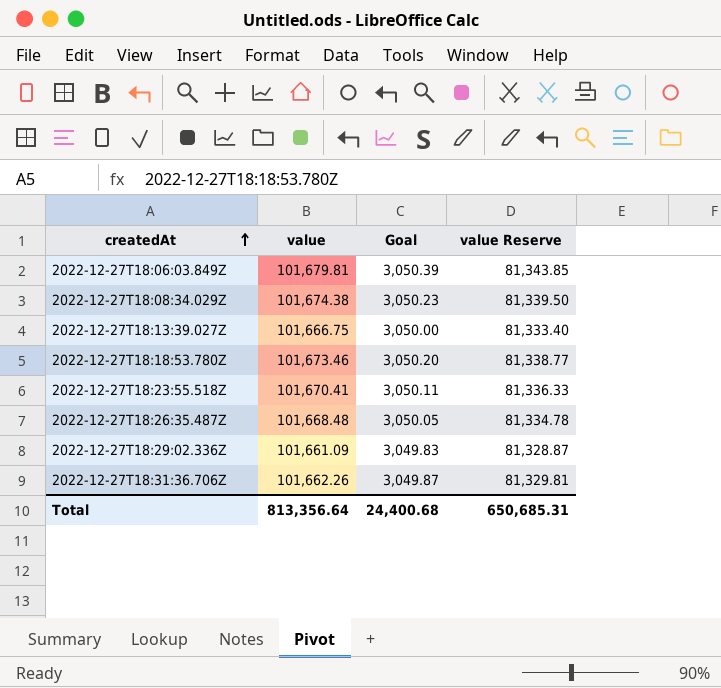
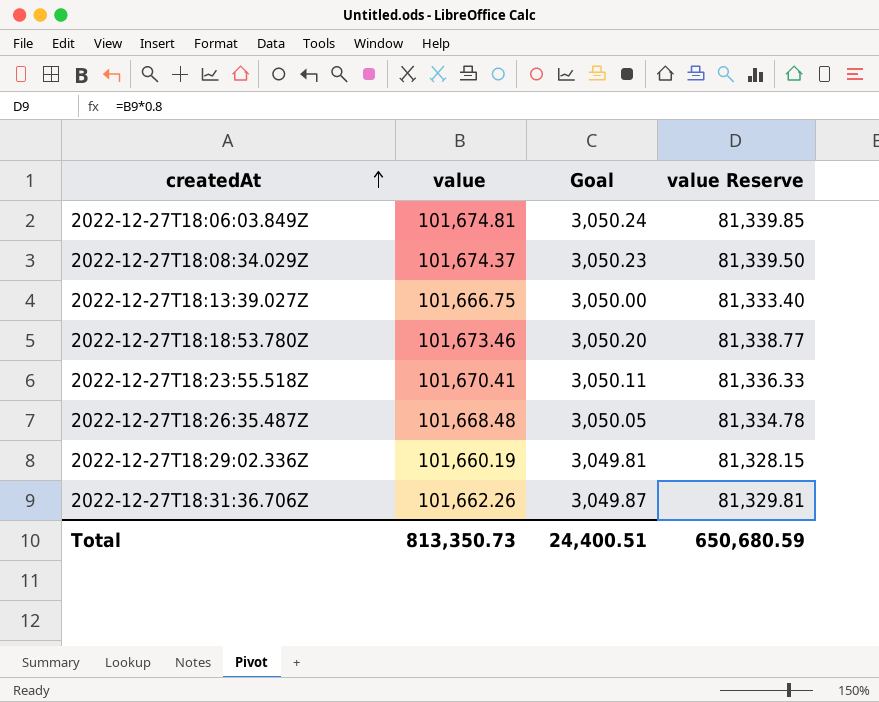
2022-12-27T18:06:03.849Z | value: 101,679.81 -> 101,674.81
2022-12-27T18:06:03.849Z | Goal: 3,050.39 -> 3,050.24
2022-12-27T18:06:03.849Z | value Reserve: 81,343.85 -> 81,339.85
2022-12-27T18:08:34.029Z | value: 101,674.38 -> 101,674.37
2022-12-27T18:29:02.336Z | value: 101,661.09 -> 101,660.19
2022-12-27T18:29:02.336Z | Goal: 3,049.83 -> 3,049.81
2022-12-27T18:29:02.336Z | value Reserve: 81,328.87 -> 81,328.15
Total | value: 813,356.64 -> 813,350.73
Total | Goal: 24,400.68 -> 24,400.51
Total | value Reserve: 650,685.31 -> 650,680.59

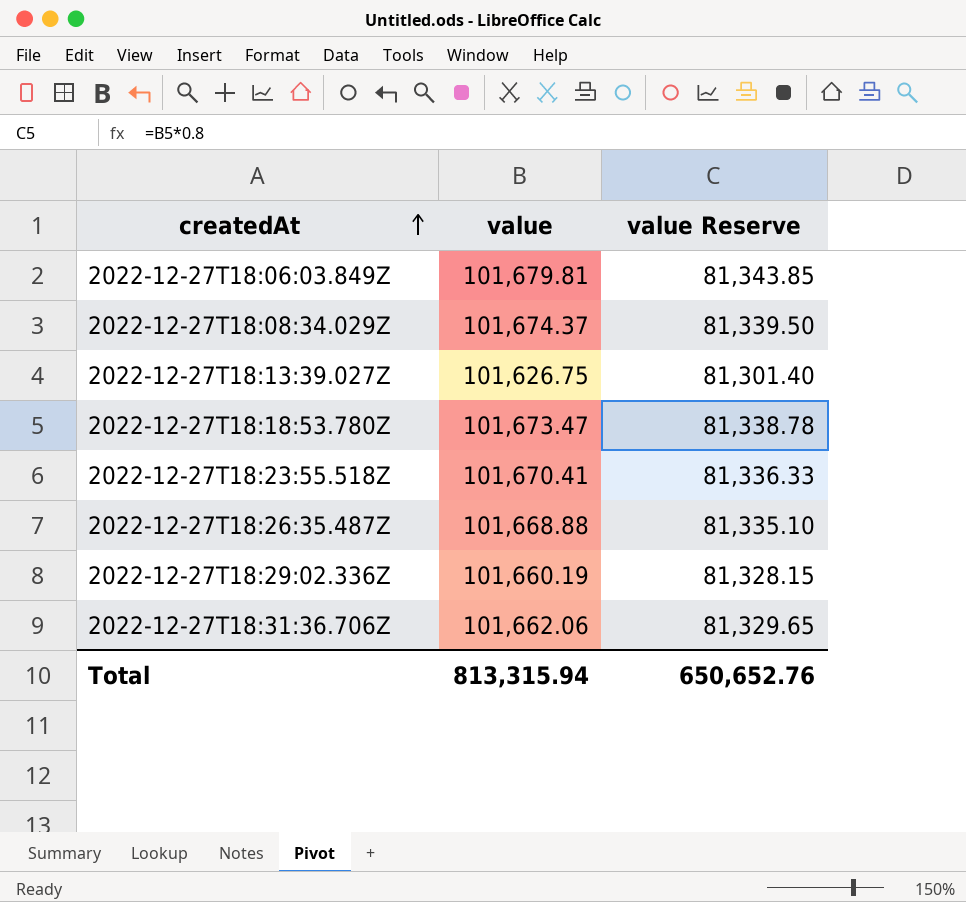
column Goal | formula: [value] * 0.03 -> none
2022-12-27T18:06:03.849Z | value: 101,674.81 -> 101,679.81
2022-12-27T18:06:03.849Z | value Reserve: 81,339.85 -> 81,343.85
2022-12-27T18:13:39.027Z | value: 101,666.75 -> 101,626.75
2022-12-27T18:13:39.027Z | value Reserve: 81,333.40 -> 81,301.40
2022-12-27T18:18:53.780Z | value: 101,673.46 -> 101,673.47
2022-12-27T18:18:53.780Z | value Reserve: 81,338.77 -> 81,338.78
2022-12-27T18:26:35.487Z | value: 101,668.48 -> 101,668.88
2022-12-27T18:26:35.487Z | value Reserve: 81,334.78 -> 81,335.10
2022-12-27T18:31:36.706Z | value: 101,662.26 -> 101,662.06
2022-12-27T18:31:36.706Z | value Reserve: 81,329.81 -> 81,329.65
Total | value: 813,350.73 -> 813,315.94
Total | value Reserve: 650,680.59 -> 650,652.76

